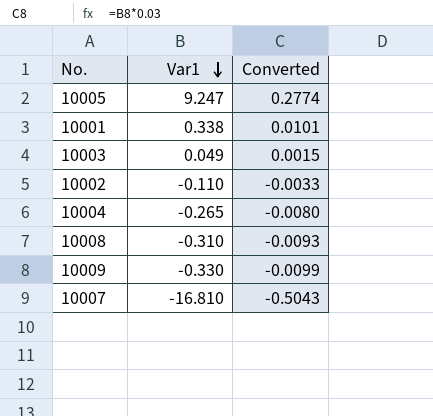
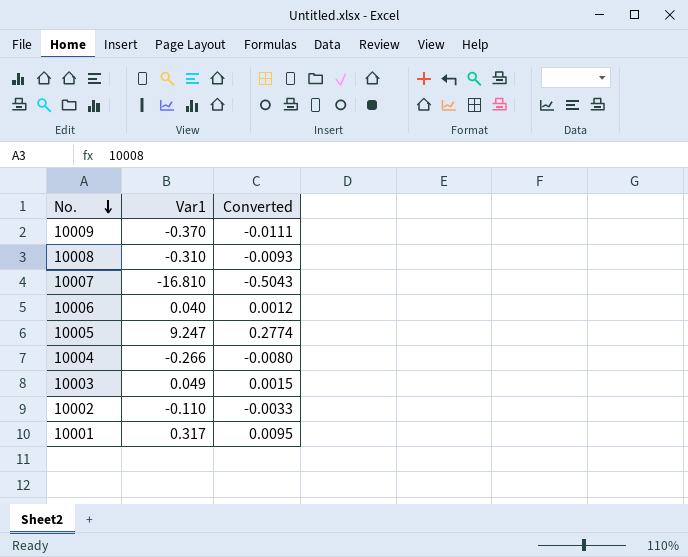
row order: Var1 descending -> No. descending
10009 | Var1: -0.330 -> -0.370
10009 | Converted: -0.0099 -> -0.0111
row 10006: none -> 0.040 | 0.0012
10004 | Var1: -0.265 -> -0.266
10001 | Var1: 0.338 -> 0.317
10001 | Converted: 0.0101 -> 0.0095

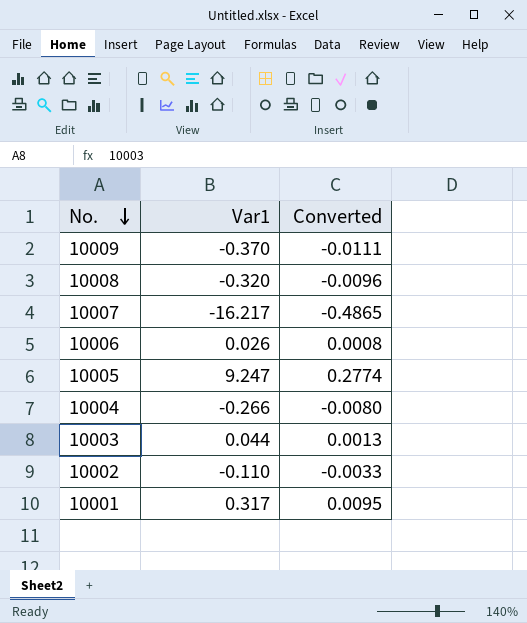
10008 | Var1: -0.310 -> -0.320
10008 | Converted: -0.0093 -> -0.0096
10007 | Var1: -16.810 -> -16.217
10007 | Converted: -0.5043 -> -0.4865
10006 | Var1: 0.040 -> 0.026
10006 | Converted: 0.0012 -> 0.0008
10003 | Var1: 0.049 -> 0.044
10003 | Converted: 0.0015 -> 0.0013

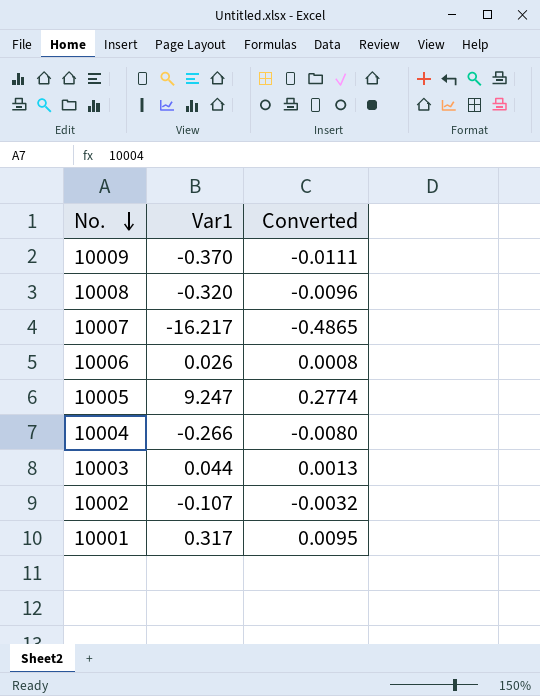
10002 | Var1: -0.110 -> -0.107
10002 | Converted: -0.0033 -> -0.0032

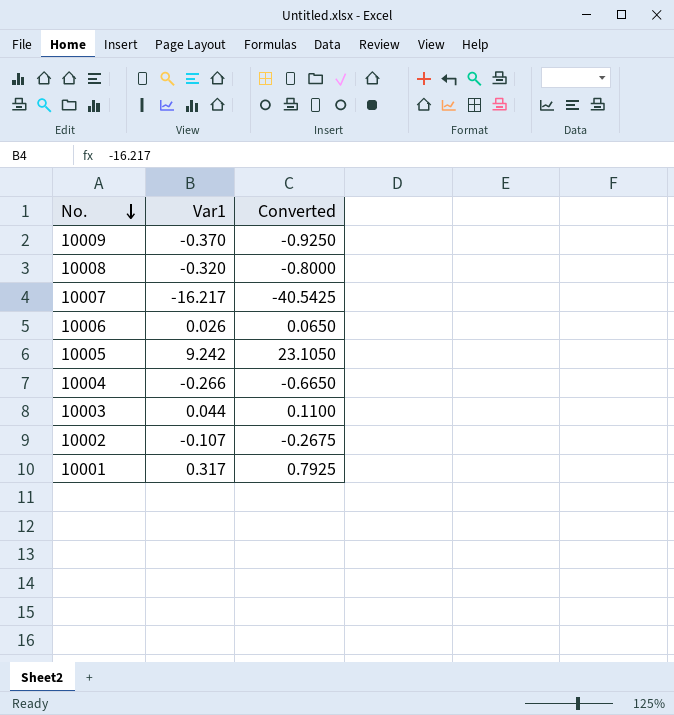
column Converted | formula: [Var1] * 0.03 -> [Var1] * 2.5
10005 | Var1: 9.247 -> 9.242

